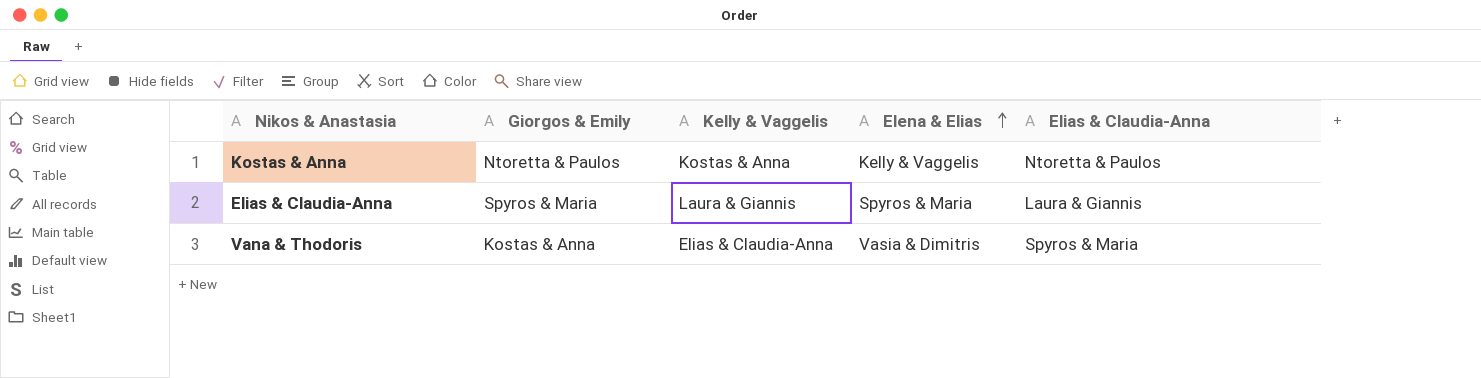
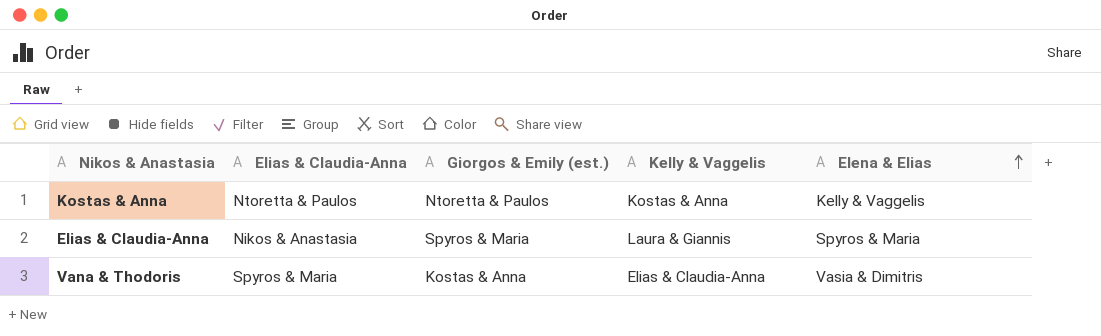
column Elias & Claudia-Anna | position: 5 -> 2
column name: Giorgos & Emily -> Giorgos & Emily (est.)
Elias & Claudia-Anna | Elias & Claudia-Anna: Laura & Giannis -> Nikos & Anastasia

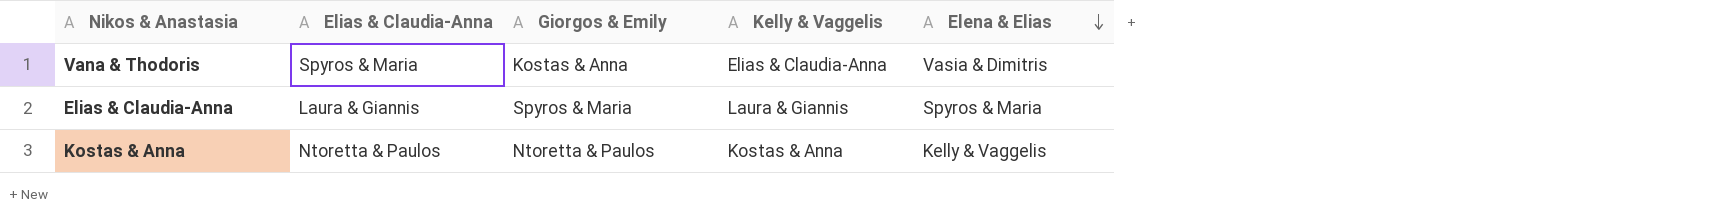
row order: Elena & Elias ascending -> Elena & Elias descending
column name: Giorgos & Emily (est.) -> Giorgos & Emily
Elias & Claudia-Anna | Elias & Claudia-Anna: Nikos & Anastasia -> Laura & Giannis

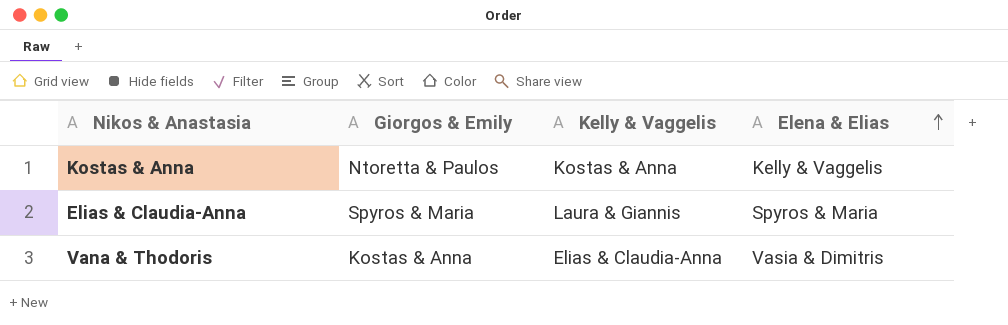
row order: Elena & Elias descending -> Elena & Elias ascending
column Elias & Claudia-Anna | position: 2 -> none

